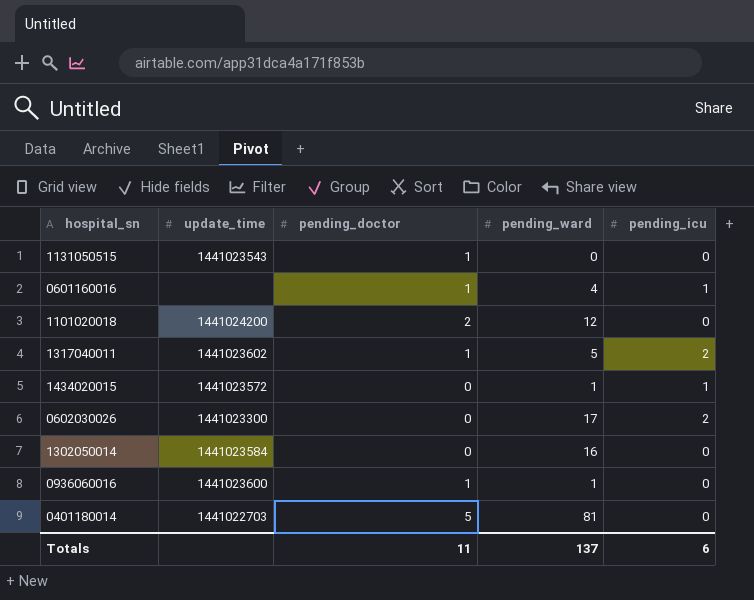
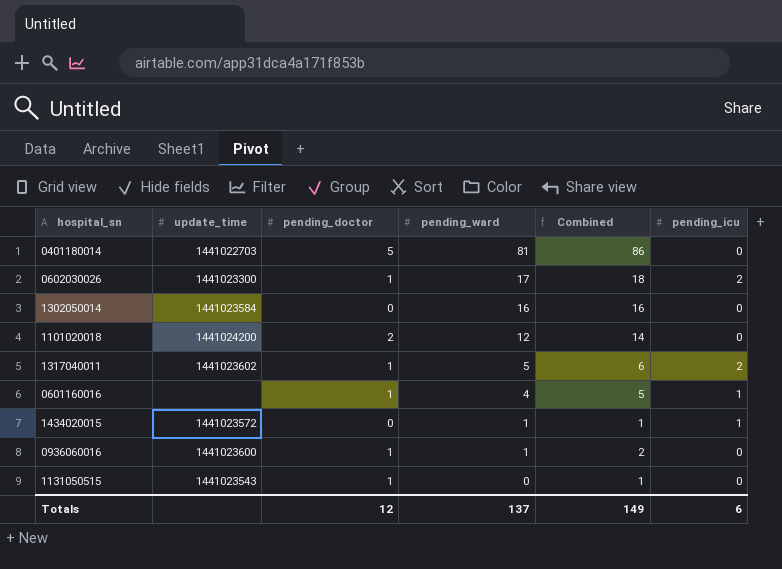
row order: none -> pending_ward descending
column Combined | formula: none -> [pending_doctor] + [pending_ward]
0602030026 | pending_doctor: 0 -> 1
Totals | pending_doctor: 11 -> 12

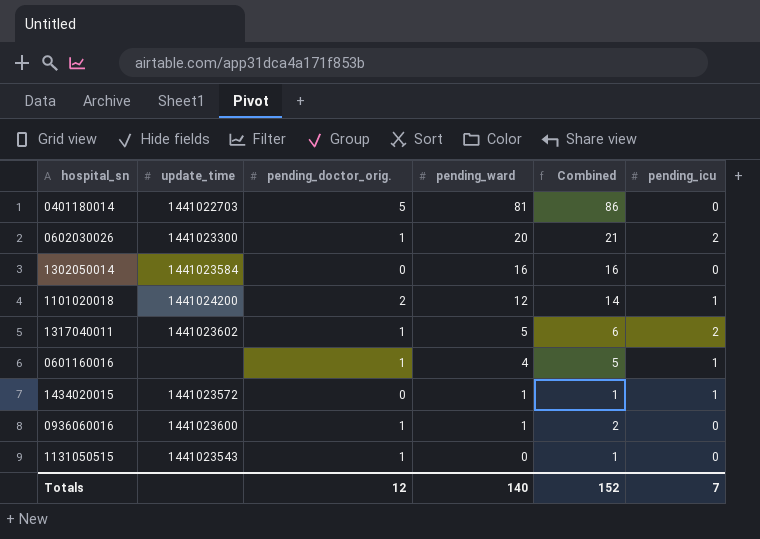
column name: pending_doctor -> pending_doctor_orig.
0602030026 | pending_ward: 17 -> 20
0602030026 | Combined: 18 -> 21
1101020018 | pending_icu: 0 -> 1
Totals | pending_ward: 137 -> 140
Totals | Combined: 149 -> 152
Totals | pending_icu: 6 -> 7

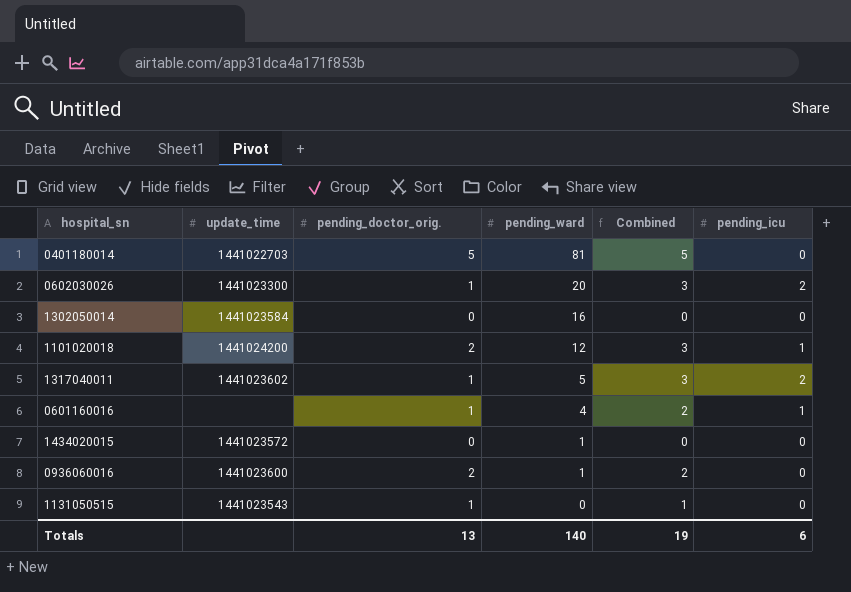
column Combined | formula: [pending_doctor_orig.] + [pending_ward] -> [pending_doctor_orig.] + [pending_icu]
1434020015 | pending_icu: 1 -> 0
0936060016 | pending_doctor_orig.: 1 -> 2
Totals | pending_doctor_orig.: 12 -> 13
Totals | Combined: 152 -> 19
Totals | pending_icu: 7 -> 6

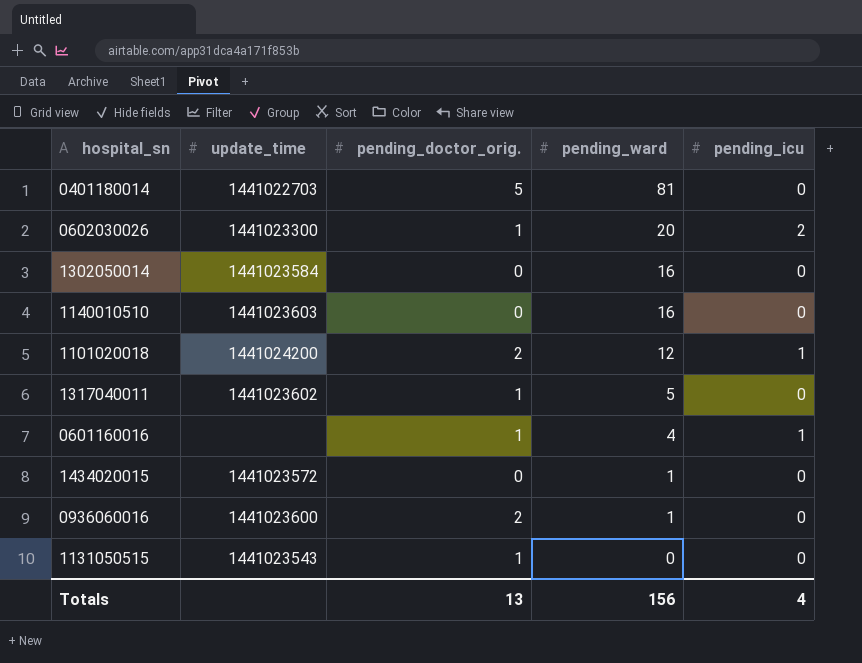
column Combined | formula: [pending_doctor_orig.] + [pending_icu] -> none
row 1140010510: none -> 1441023603 | 0 | 16 | 0
1317040011 | pending_icu: 2 -> 0
Totals | pending_ward: 140 -> 156
Totals | pending_icu: 6 -> 4

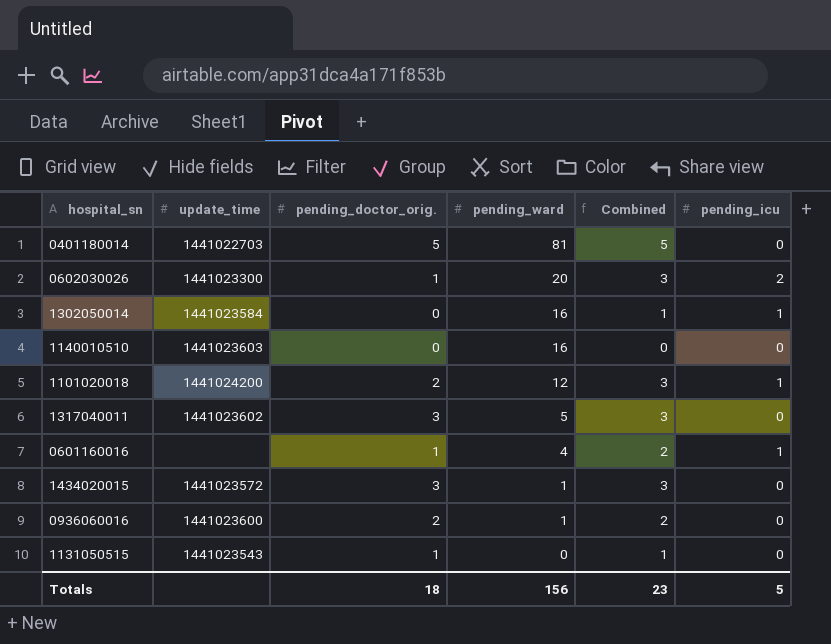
column Combined | formula: none -> [pending_doctor_orig.] + [pending_icu]
1302050014 | pending_icu: 0 -> 1
1317040011 | pending_doctor_orig.: 1 -> 3
1434020015 | pending_doctor_orig.: 0 -> 3
Totals | pending_doctor_orig.: 13 -> 18
Totals | pending_icu: 4 -> 5

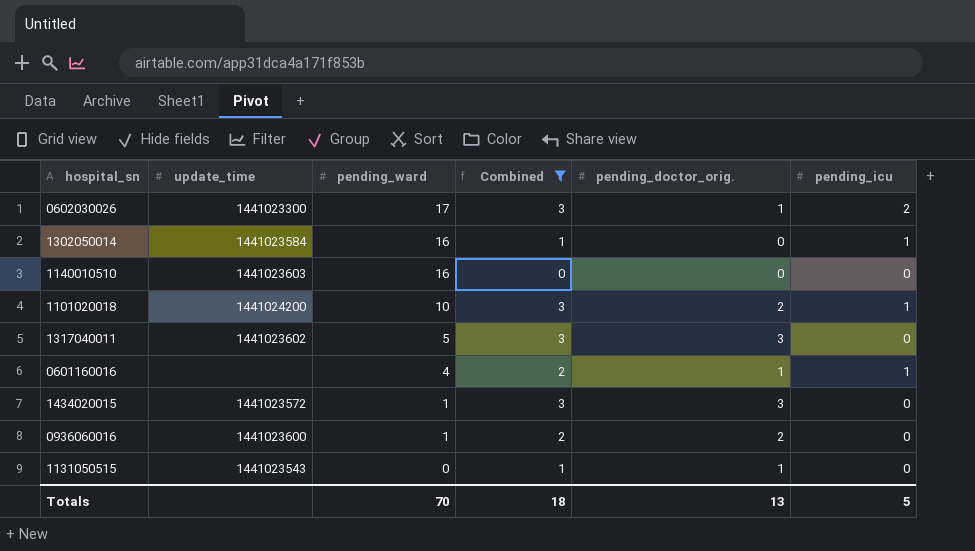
filter: none -> Combined != 5
column pending_doctor_orig. | position: 3 -> 5
0602030026 | pending_ward: 20 -> 17
1101020018 | pending_ward: 12 -> 10
Totals | pending_ward: 156 -> 70
Totals | Combined: 23 -> 18
Totals | pending_doctor_orig.: 18 -> 13

